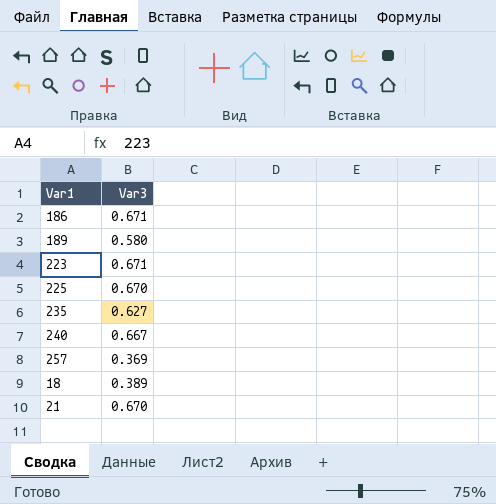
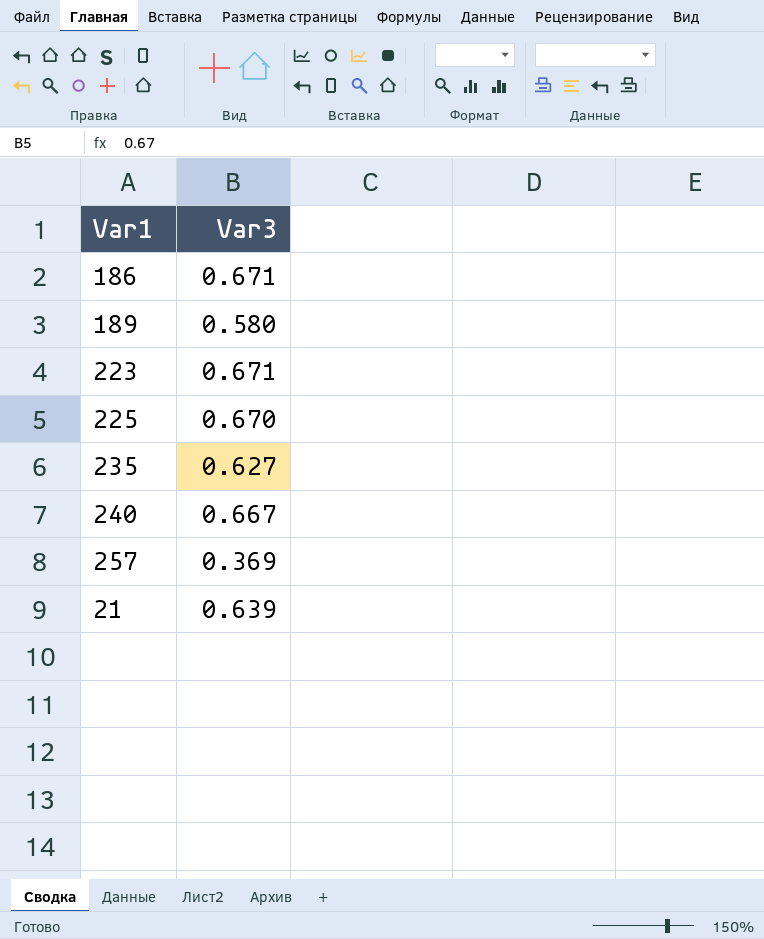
row 18: 0.389 -> none
21 | Var3: 0.670 -> 0.639

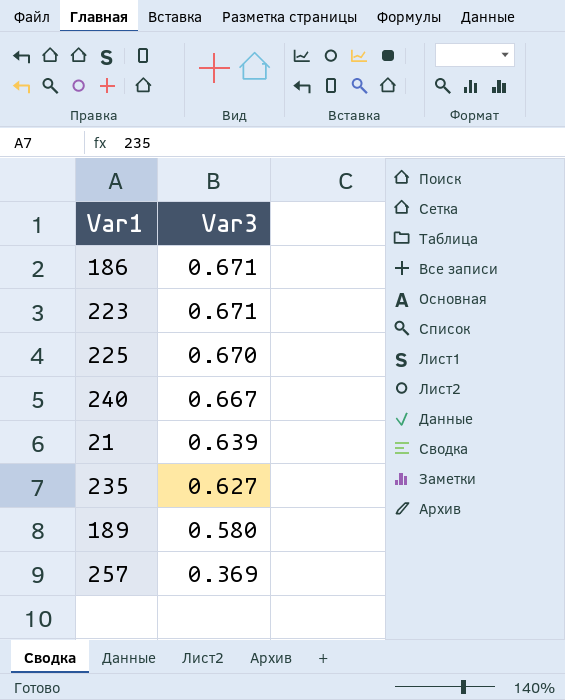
row order: none -> Var3 descending

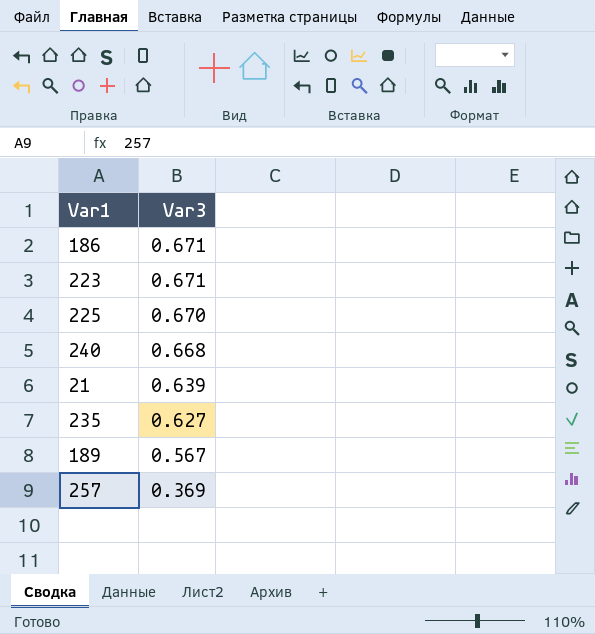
240 | Var3: 0.667 -> 0.668
189 | Var3: 0.580 -> 0.567

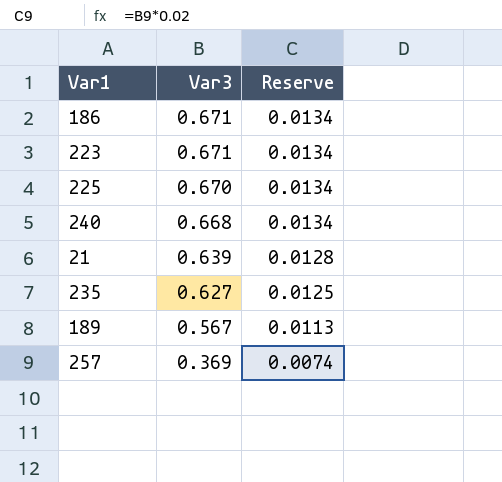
column Reserve | formula: none -> [Var3] * 0.02

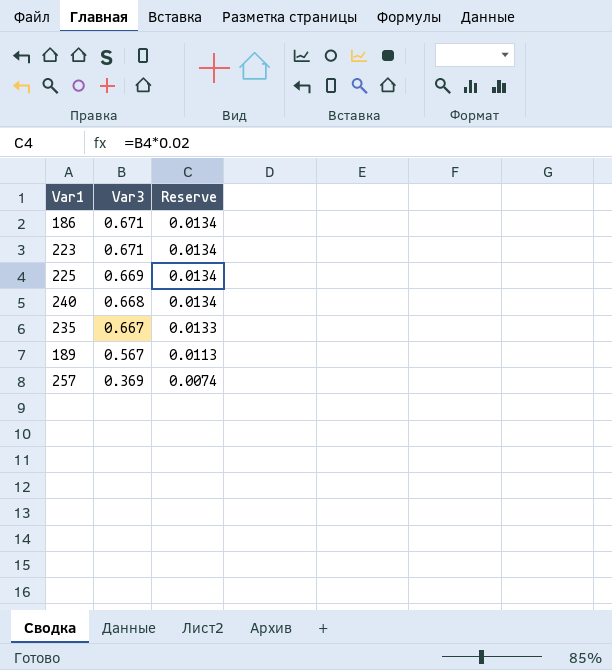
row 21: 0.639 | 0.0128 -> none
225 | Var3: 0.670 -> 0.669
235 | Var3: 0.627 -> 0.667
235 | Reserve: 0.0125 -> 0.0133

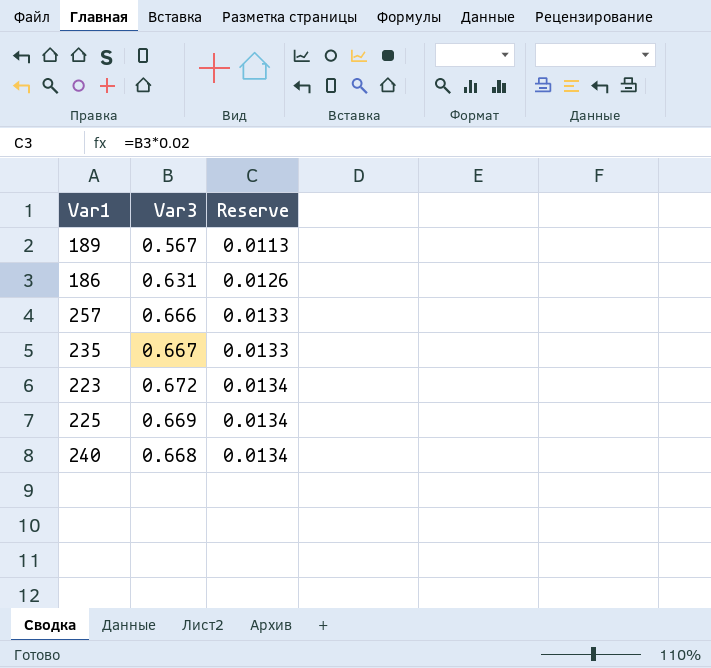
row order: Var3 descending -> Reserve ascending
186 | Var3: 0.671 -> 0.631
186 | Reserve: 0.0134 -> 0.0126
257 | Var3: 0.369 -> 0.666
257 | Reserve: 0.0074 -> 0.0133
223 | Var3: 0.671 -> 0.672

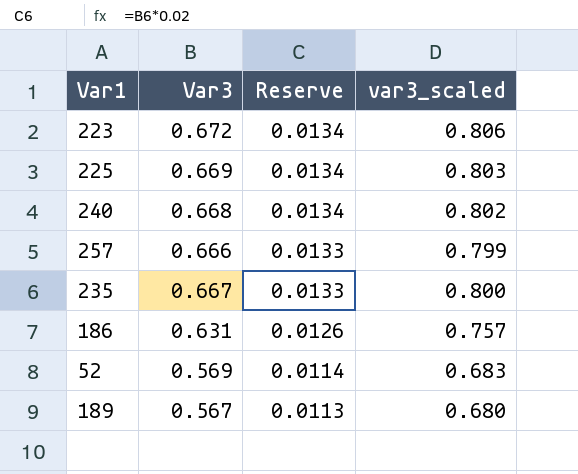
row order: Reserve ascending -> Reserve descending
column var3_scaled | formula: none -> [Var3] * 1.2
row 52: none -> 0.569 | 0.0114 | 0.683

